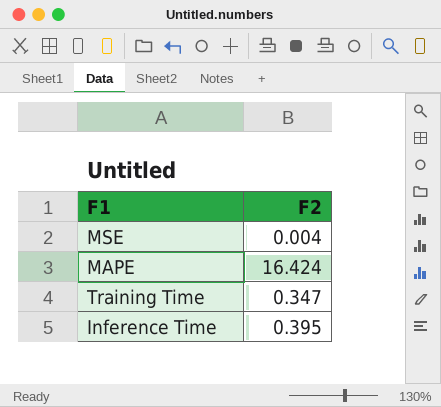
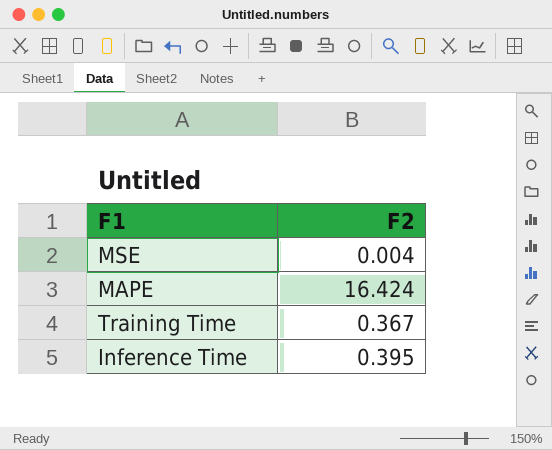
Training Time | F2: 0.347 -> 0.367

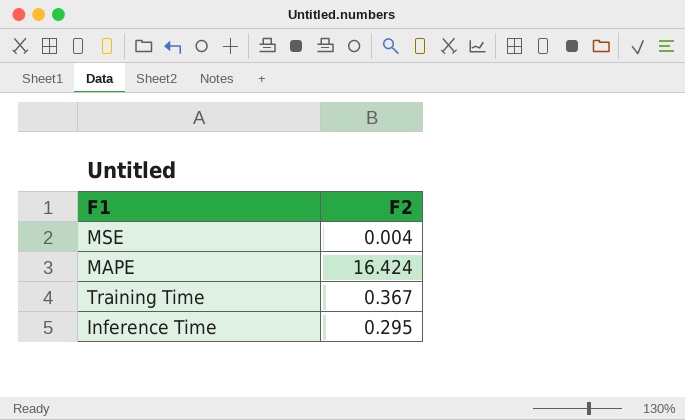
Inference Time | F2: 0.395 -> 0.295

